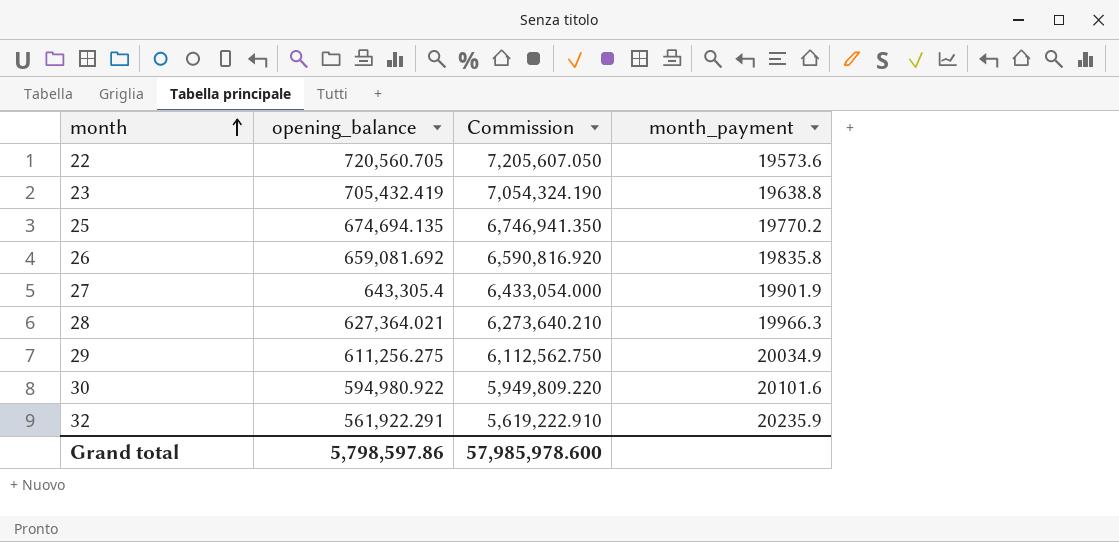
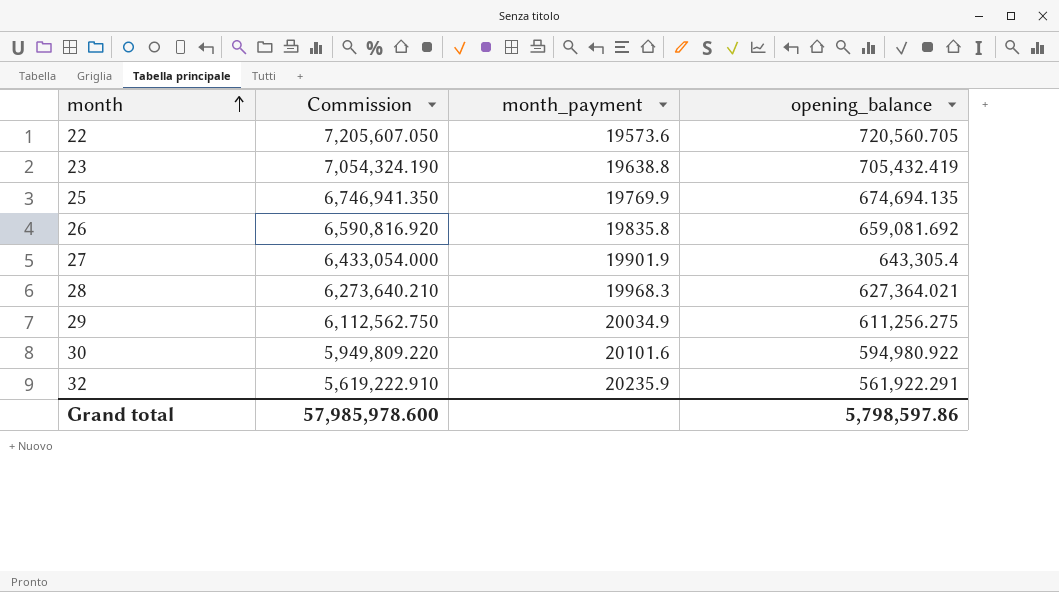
column opening_balance | position: 2 -> 4
25 | month_payment: 19770.2 -> 19769.9
28 | month_payment: 19966.3 -> 19968.3

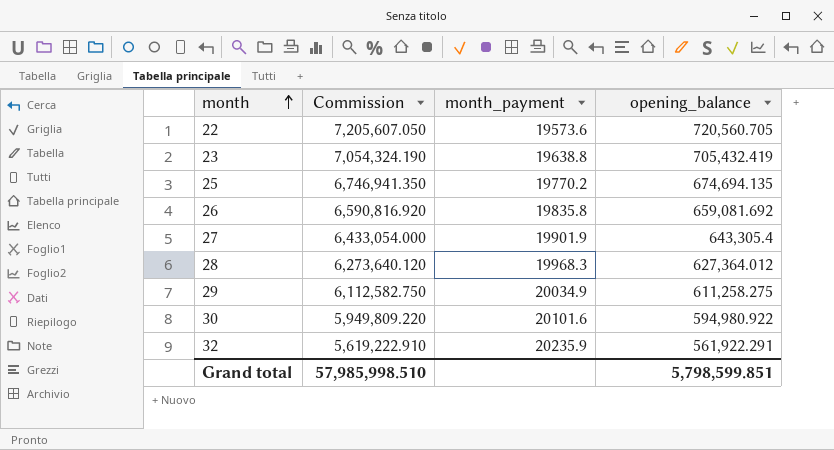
25 | month_payment: 19769.9 -> 19770.2
28 | Commission: 6,273,640.210 -> 6,273,640.120
28 | opening_balance: 627,364.021 -> 627,364.012
29 | Commission: 6,112,562.750 -> 6,112,582.750
29 | opening_balance: 611,256.275 -> 611,258.275
Grand total | Commission: 57,985,978.600 -> 57,985,998.510
Grand total | opening_balance: 5,798,597.86 -> 5,798,599.851

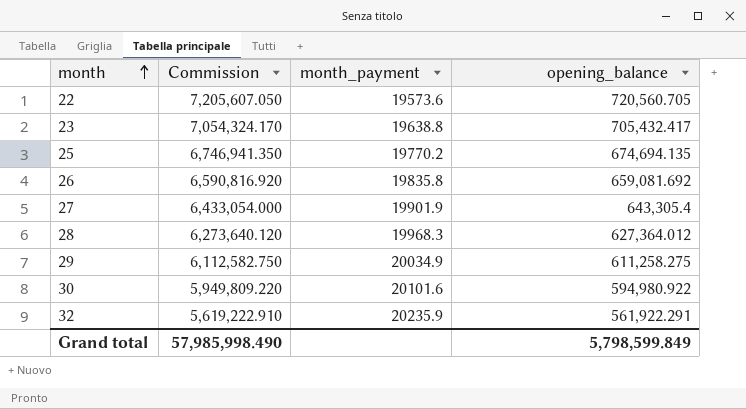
23 | Commission: 7,054,324.190 -> 7,054,324.170
23 | opening_balance: 705,432.419 -> 705,432.417
Grand total | Commission: 57,985,998.510 -> 57,985,998.490
Grand total | opening_balance: 5,798,599.851 -> 5,798,599.849

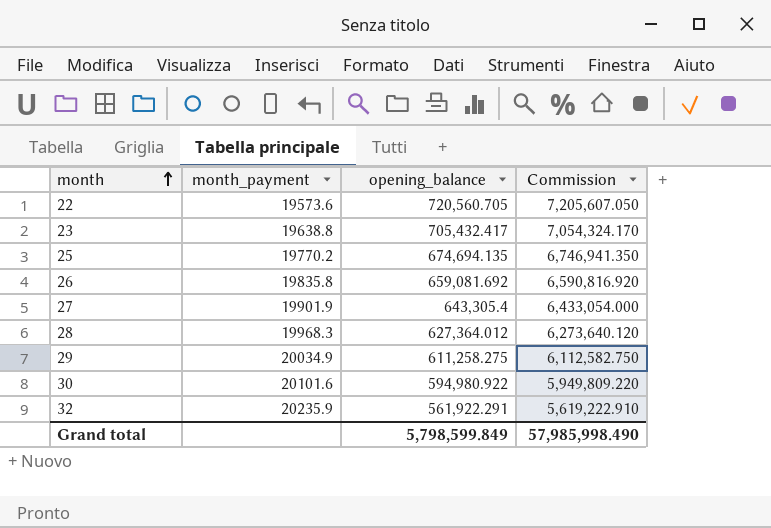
column Commission | position: 2 -> 4

